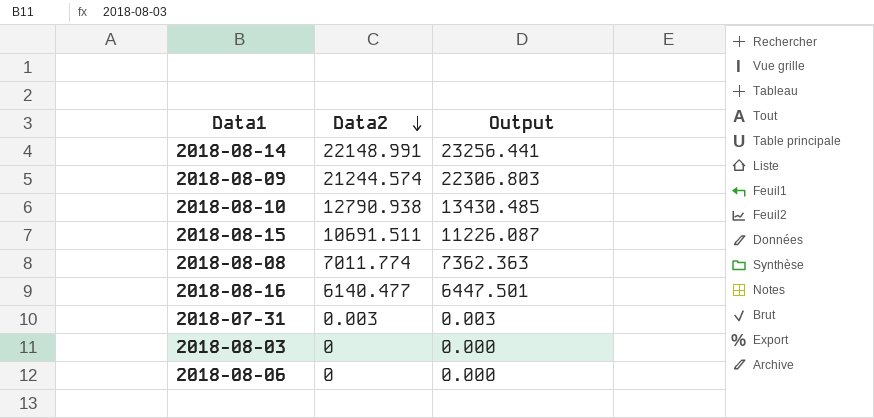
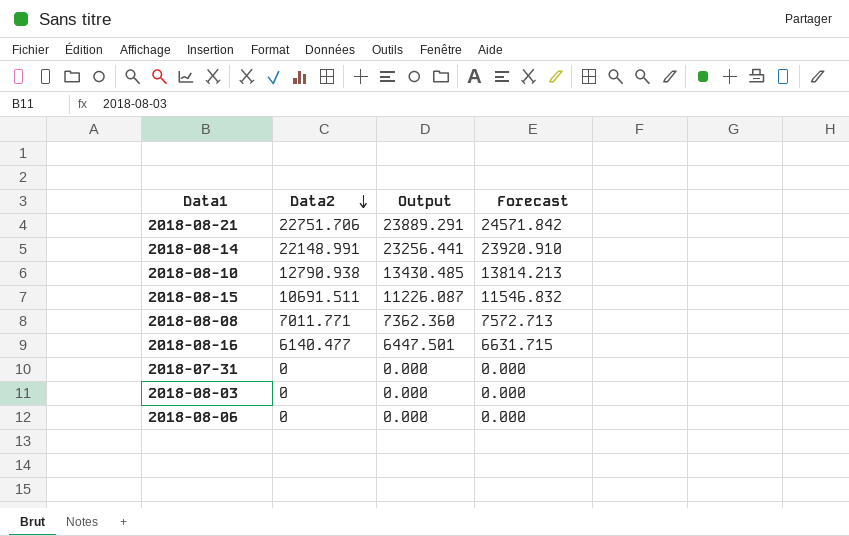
column Forecast | formula: none -> [Data2] * 1.08
row 2018-08-09: 21244.574 | 22306.803 -> none
row 2018-08-21: none -> 22751.706 | 23889.291 | 24571.842
2018-08-08 | Data2: 7011.774 -> 7011.771
2018-08-08 | Output: 7362.363 -> 7362.360
2018-07-31 | Data2: 0.003 -> 0
2018-07-31 | Output: 0.003 -> 0.000

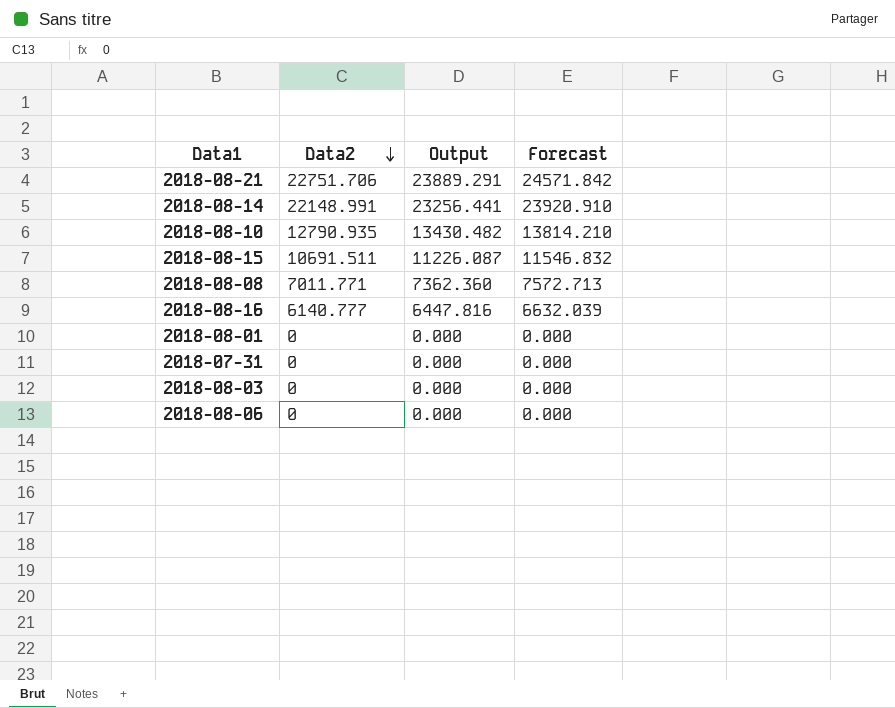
2018-08-10 | Data2: 12790.938 -> 12790.935
2018-08-10 | Output: 13430.485 -> 13430.482
2018-08-10 | Forecast: 13814.213 -> 13814.210
2018-08-16 | Data2: 6140.477 -> 6140.777
2018-08-16 | Output: 6447.501 -> 6447.816
2018-08-16 | Forecast: 6631.715 -> 6632.039
row 2018-08-01: none -> 0 | 0.000 | 0.000

